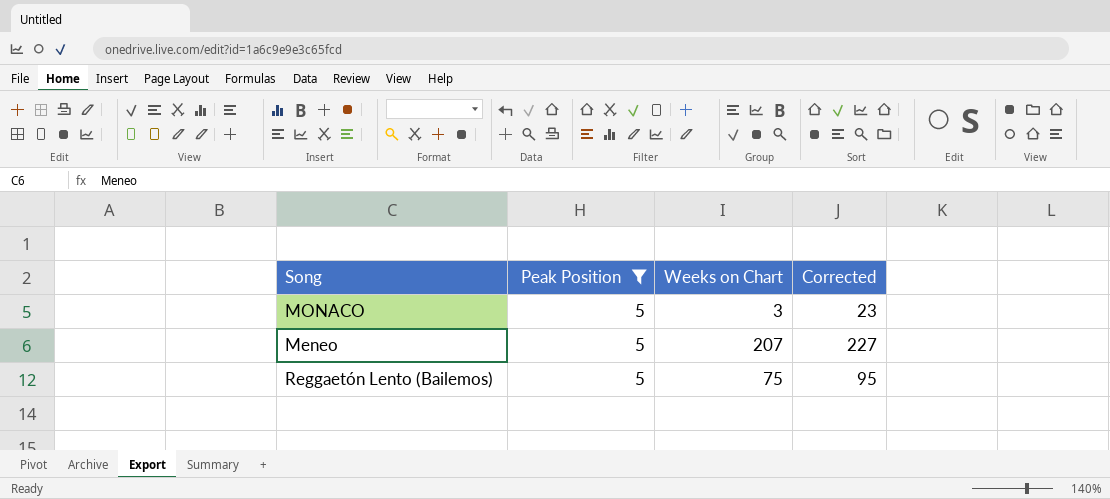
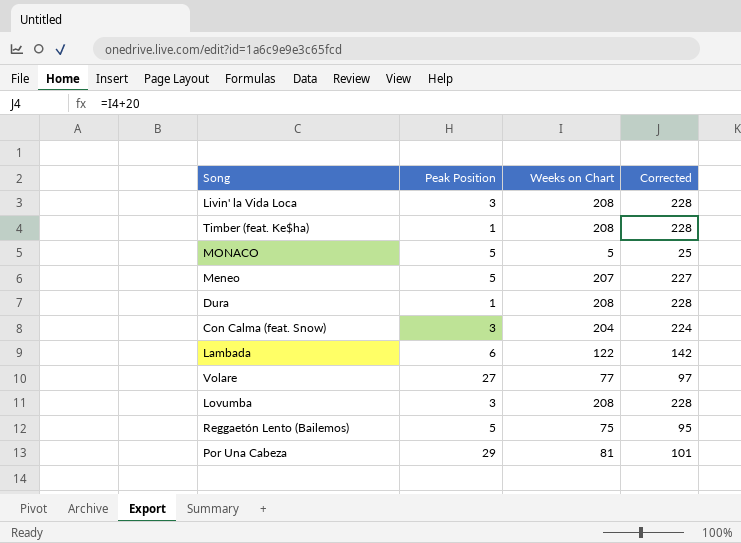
filter: Peak Position = 5 -> none
MONACO | Weeks on Chart: 3 -> 5
MONACO | Corrected: 23 -> 25

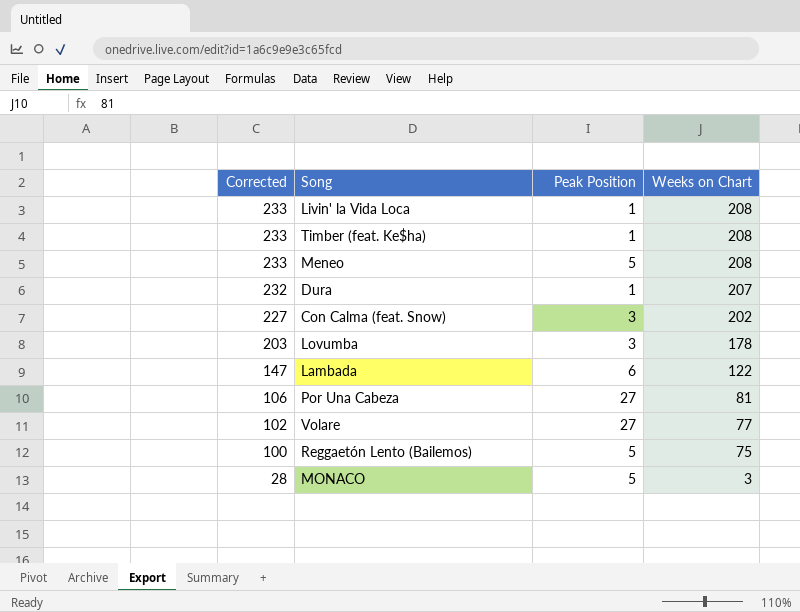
row order: none -> Corrected descending
column Corrected | formula: [Weeks on Chart] + 20 -> [Weeks on Chart] + 25
column Corrected | position: 4 -> 1
Livin' la Vida Loca | Peak Position: 3 -> 1
Meneo | Weeks on Chart: 207 -> 208
Dura | Weeks on Chart: 208 -> 207
Con Calma (feat. Snow) | Weeks on Chart: 204 -> 202
Lovumba | Weeks on Chart: 208 -> 178
Por Una Cabeza | Peak Position: 29 -> 27
MONACO | Weeks on Chart: 5 -> 3

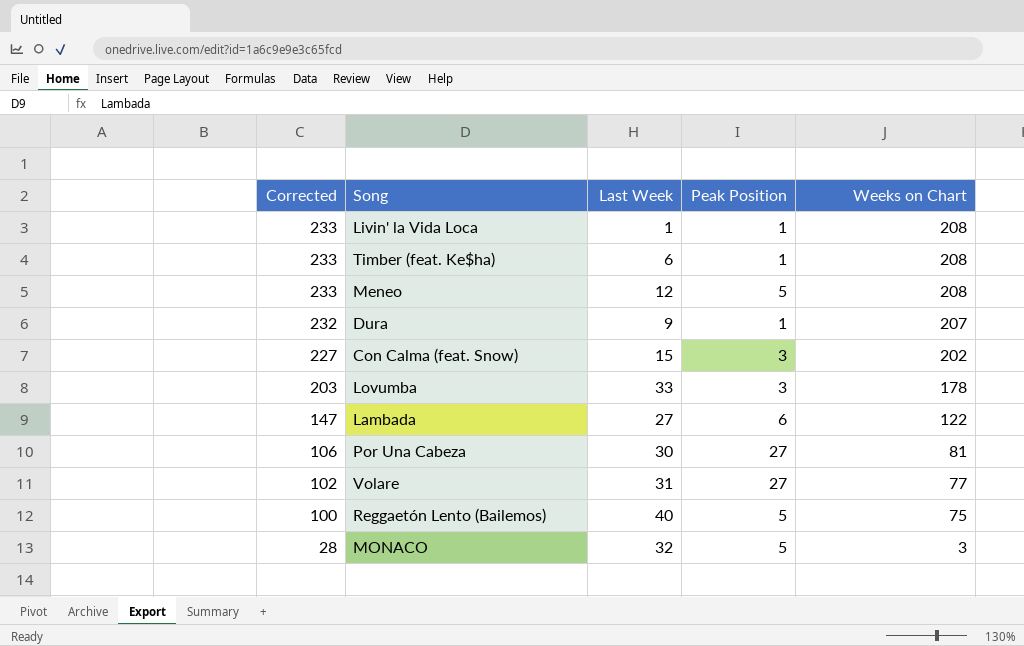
column Last Week | position: none -> 3

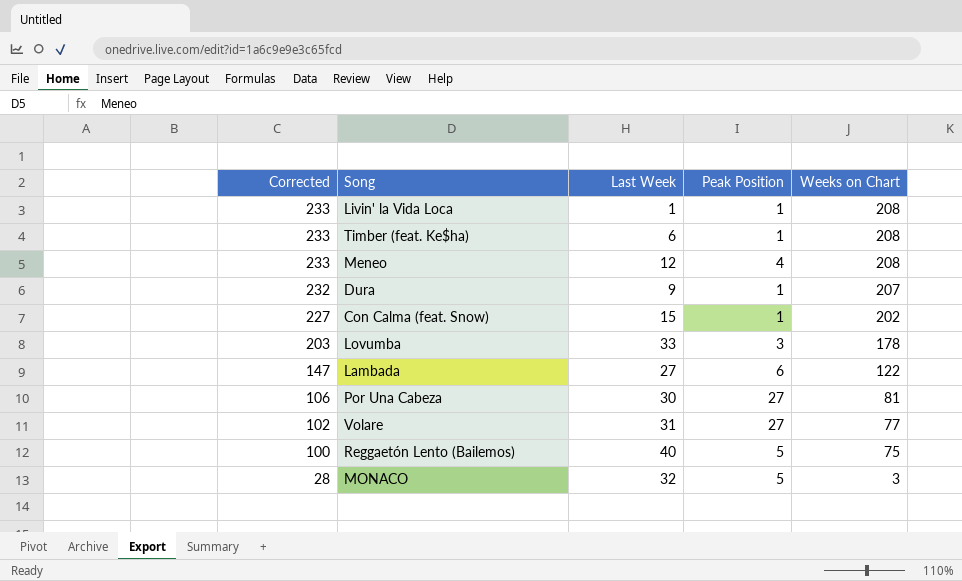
Meneo | Peak Position: 5 -> 4
Con Calma (feat. Snow) | Peak Position: 3 -> 1

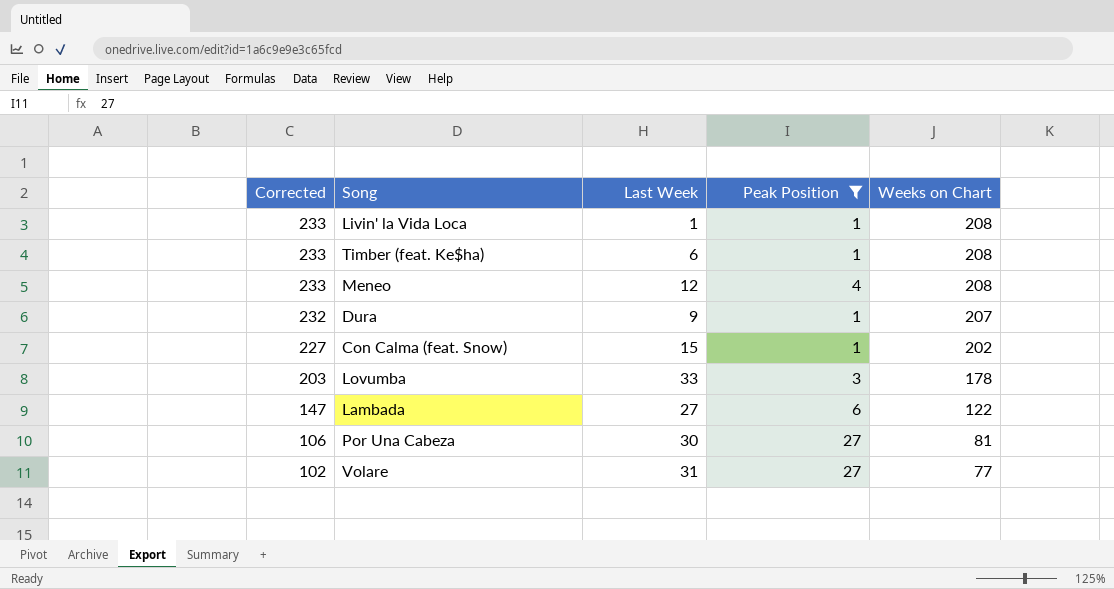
filter: none -> Peak Position != 5

